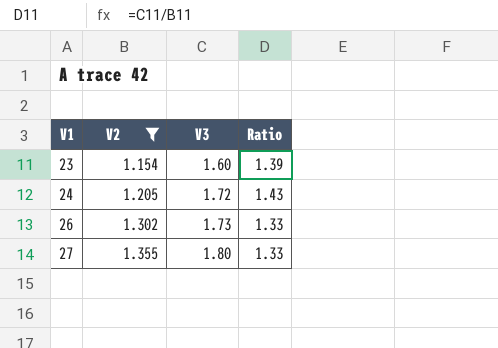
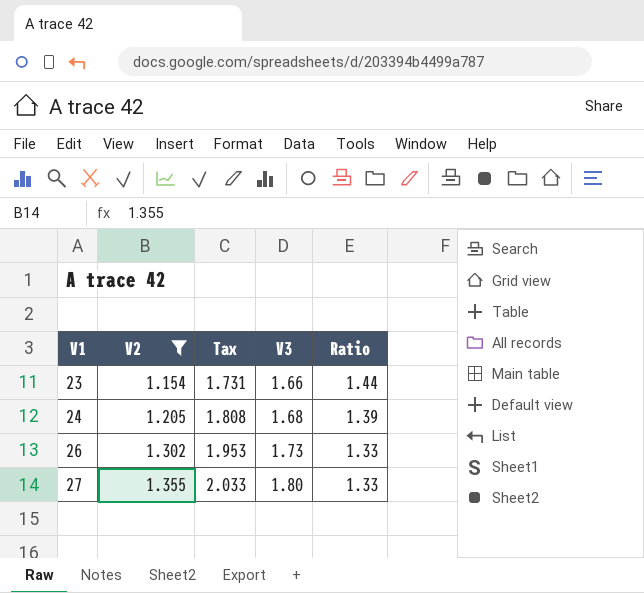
column Tax | formula: none -> [V2] * 1.5
23 | V3: 1.60 -> 1.66
23 | Ratio: 1.39 -> 1.44
24 | V3: 1.72 -> 1.68
24 | Ratio: 1.43 -> 1.39

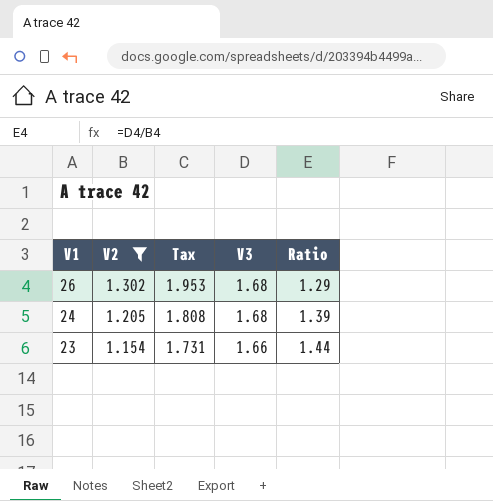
row order: V1 ascending -> V1 descending
row 27: 1.355 | 2.033 | 1.80 | 1.33 -> none
26 | V3: 1.73 -> 1.68
26 | Ratio: 1.33 -> 1.29

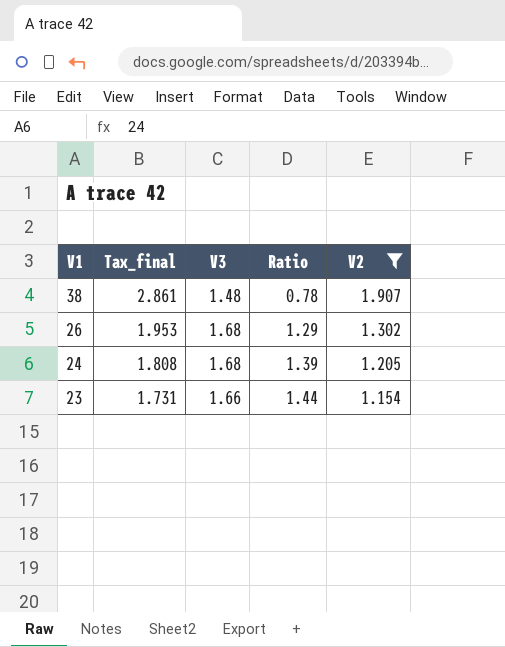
column name: Tax -> Tax_final
column V2 | position: 2 -> 5
row 38: none -> 2.861 | 1.48 | 0.78 | 1.907

